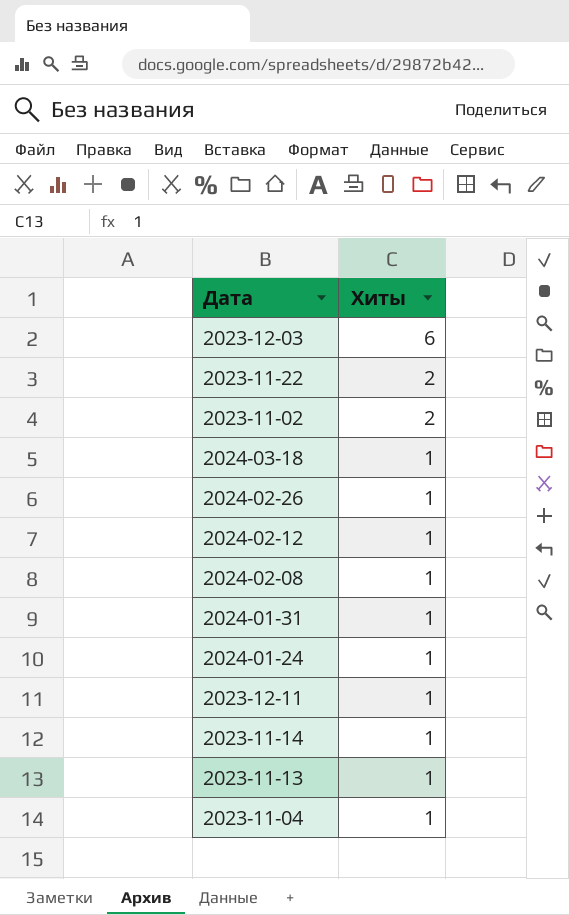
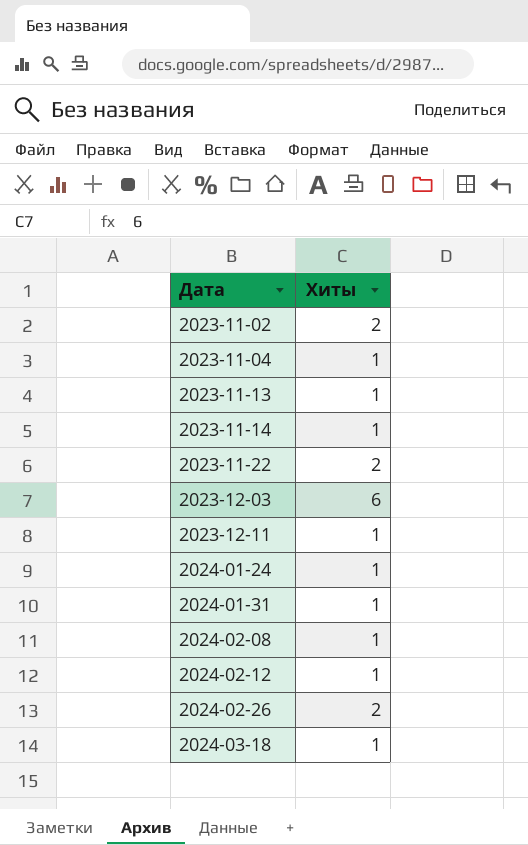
row order: Хиты descending -> Дата ascending
2024-02-26 | Хиты: 1 -> 2

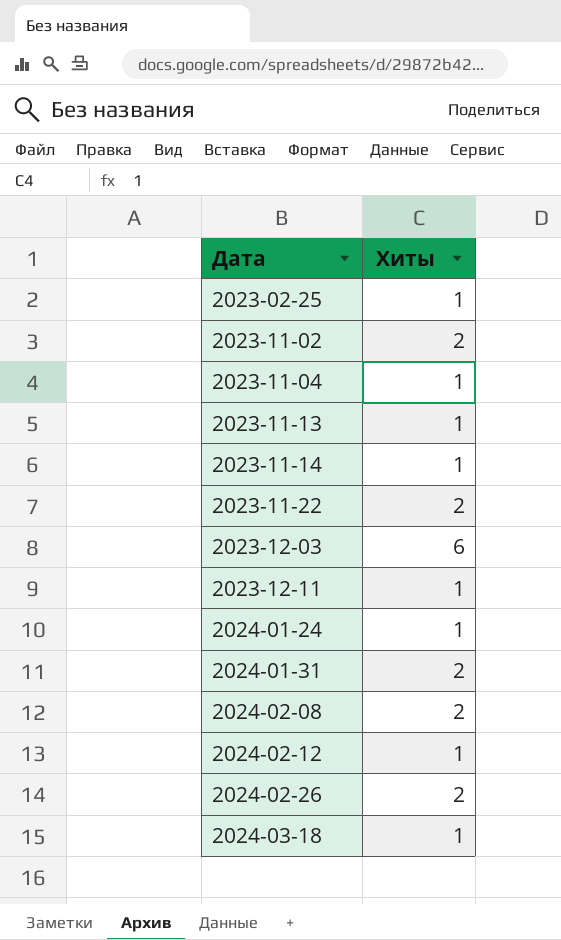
row 2023-02-25: none -> 1
2024-01-31 | Хиты: 1 -> 2
2024-02-08 | Хиты: 1 -> 2

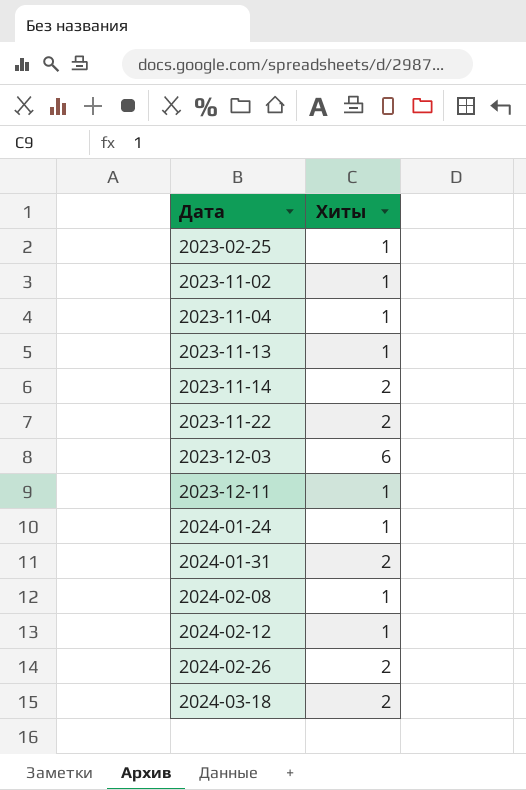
2023-11-02 | Хиты: 2 -> 1
2023-11-14 | Хиты: 1 -> 2
2024-02-08 | Хиты: 2 -> 1
2024-03-18 | Хиты: 1 -> 2

